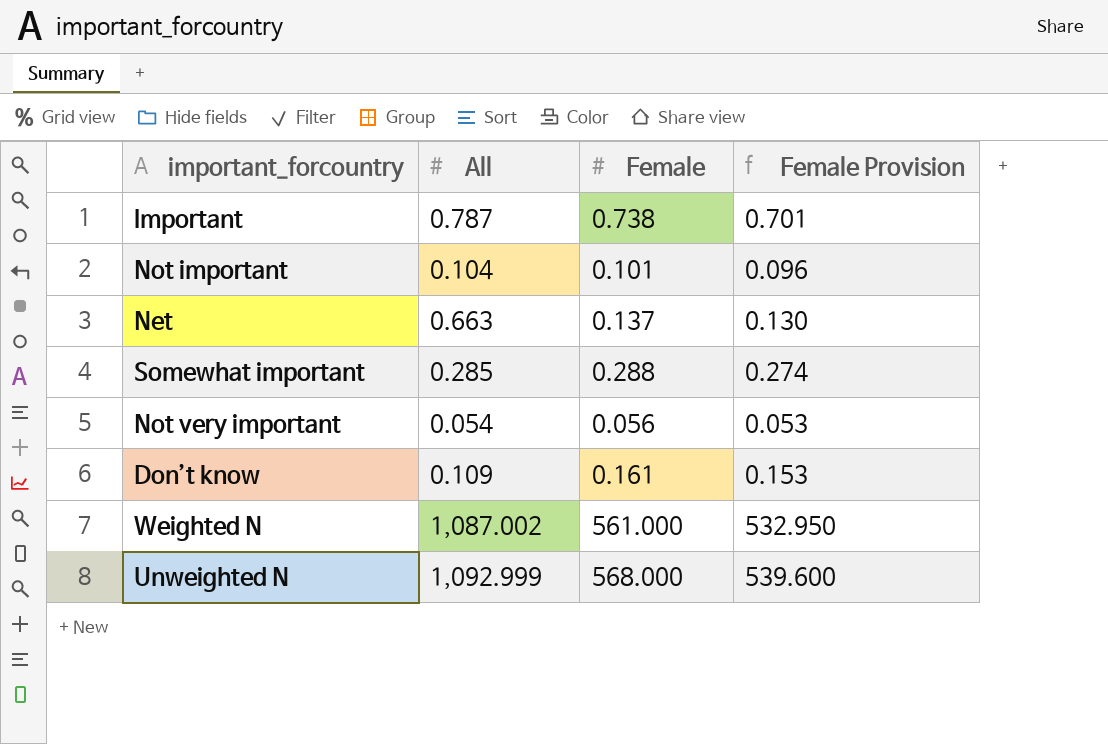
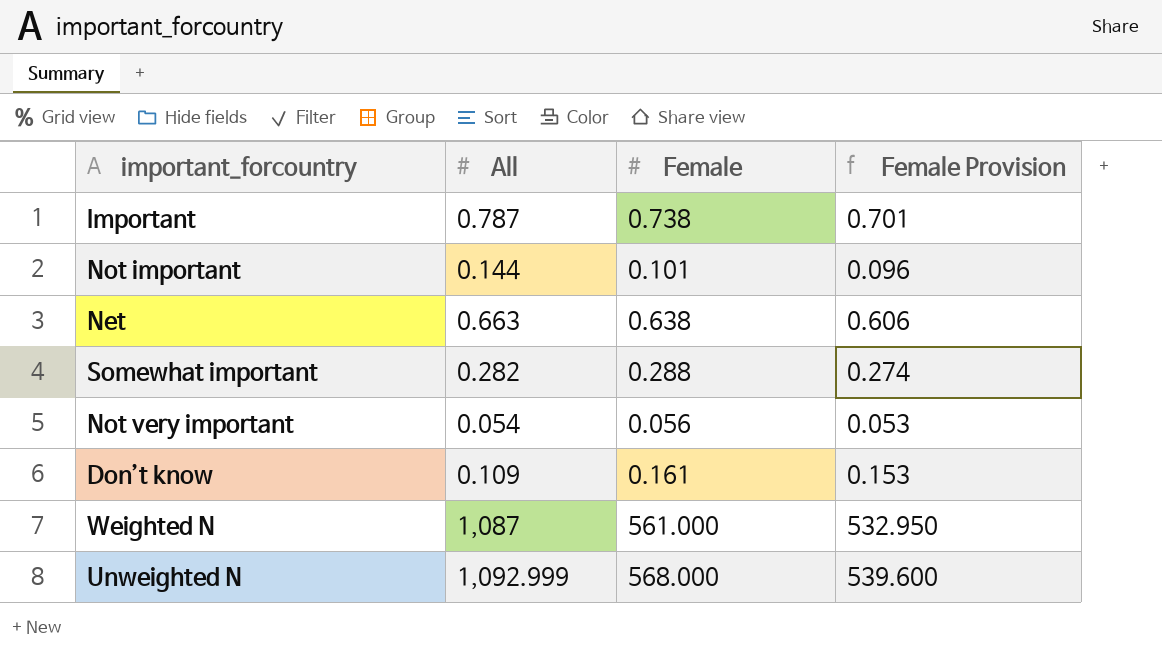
Not important | All: 0.104 -> 0.144
Net | Female: 0.137 -> 0.638
Net | Female Provision: 0.130 -> 0.606
Somewhat important | All: 0.285 -> 0.282
Weighted N | All: 1,087.002 -> 1,087

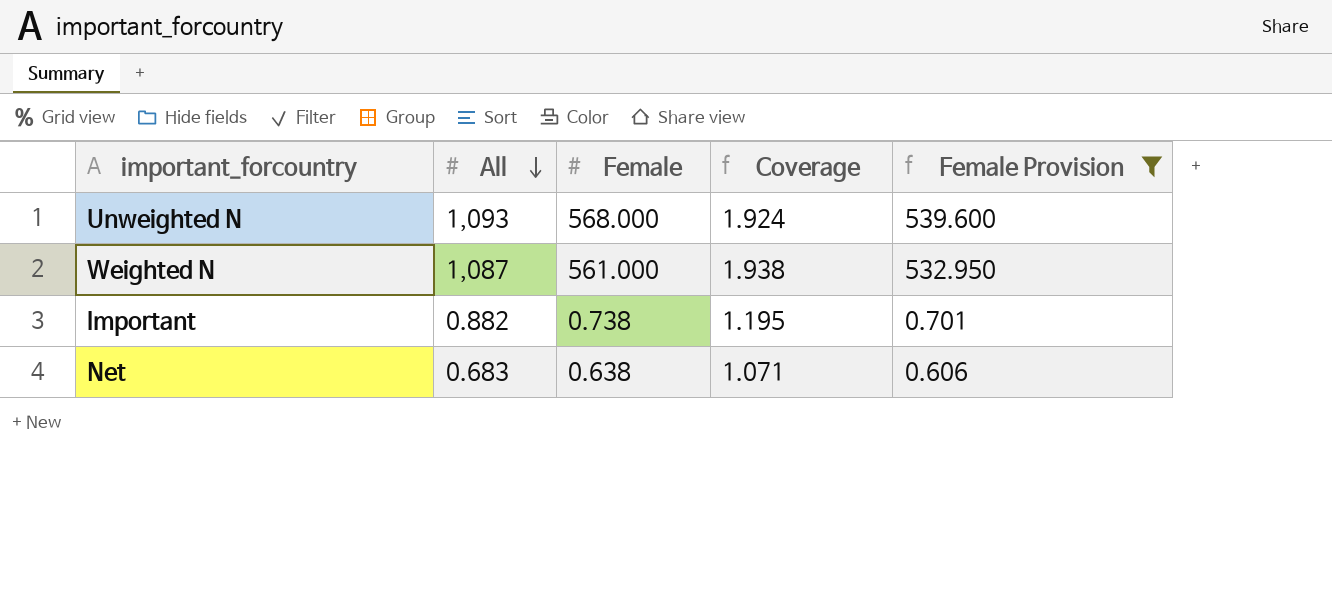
filter: none -> Female Provision >= 0.606
row order: none -> All descending
column Coverage | formula: none -> [All] / [Female]
Unweighted N | All: 1,092.999 -> 1,093
Important | All: 0.787 -> 0.882
Net | All: 0.663 -> 0.683

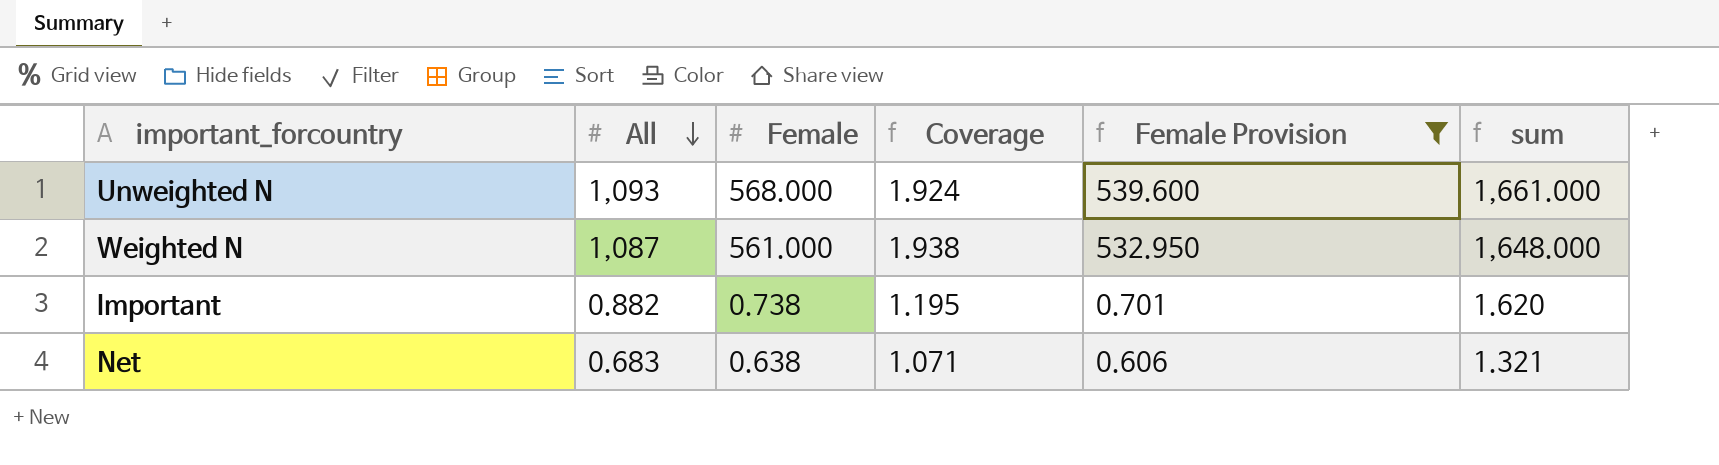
column sum | formula: none -> [All] + [Female]

